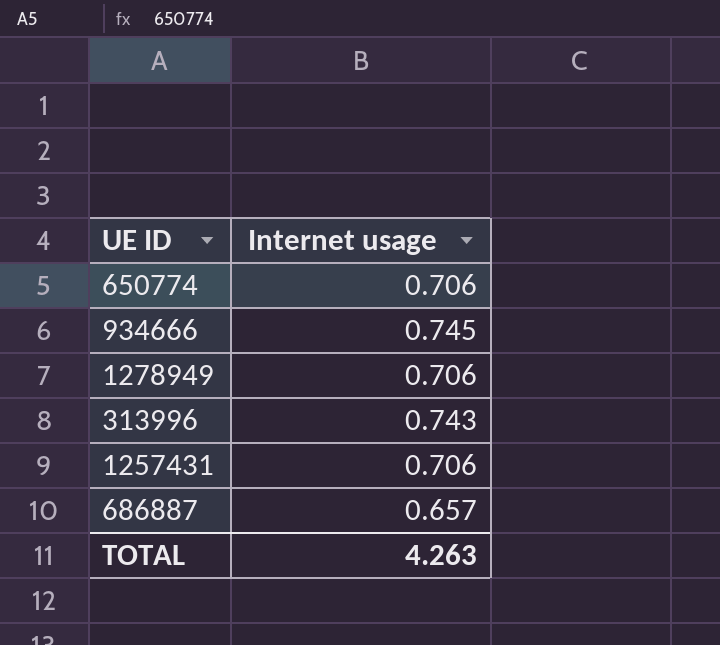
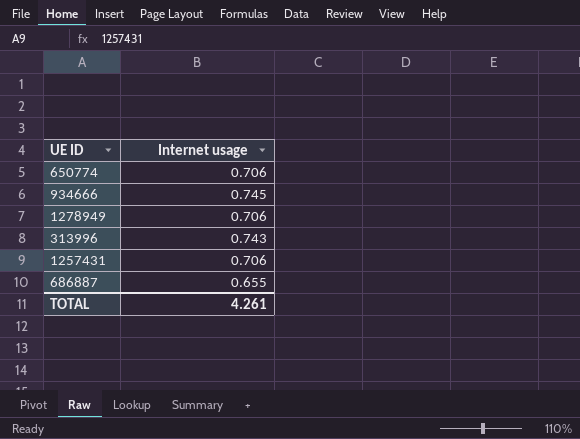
686887 | Internet usage: 0.657 -> 0.655
TOTAL | Internet usage: 4.263 -> 4.261

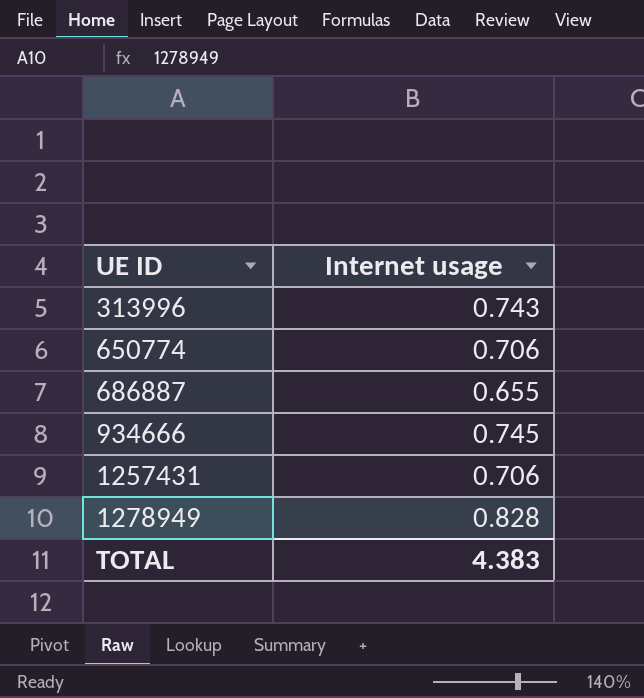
row order: none -> UE ID ascending
1278949 | Internet usage: 0.706 -> 0.828
TOTAL | Internet usage: 4.261 -> 4.383

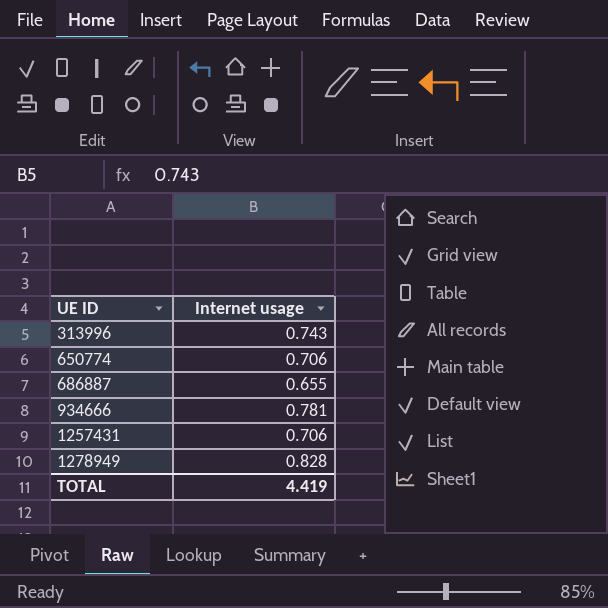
934666 | Internet usage: 0.745 -> 0.781
TOTAL | Internet usage: 4.383 -> 4.419

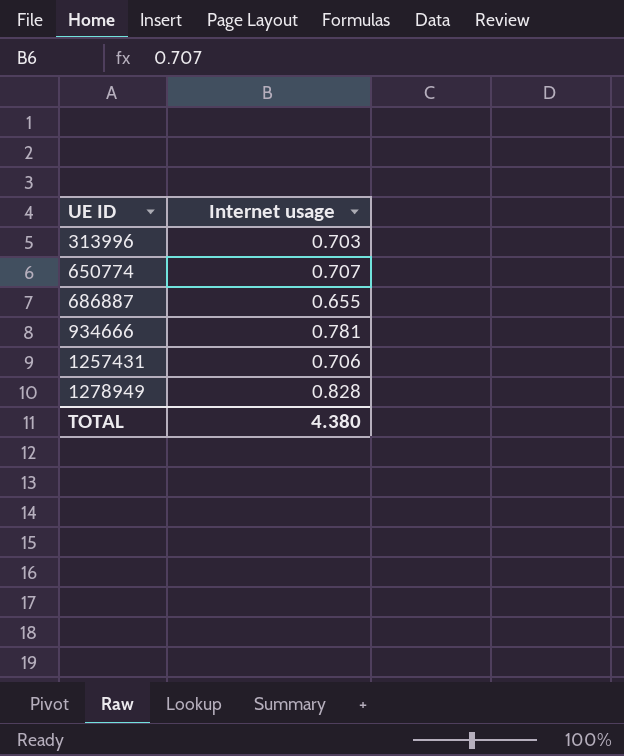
313996 | Internet usage: 0.743 -> 0.703
650774 | Internet usage: 0.706 -> 0.707
TOTAL | Internet usage: 4.419 -> 4.380

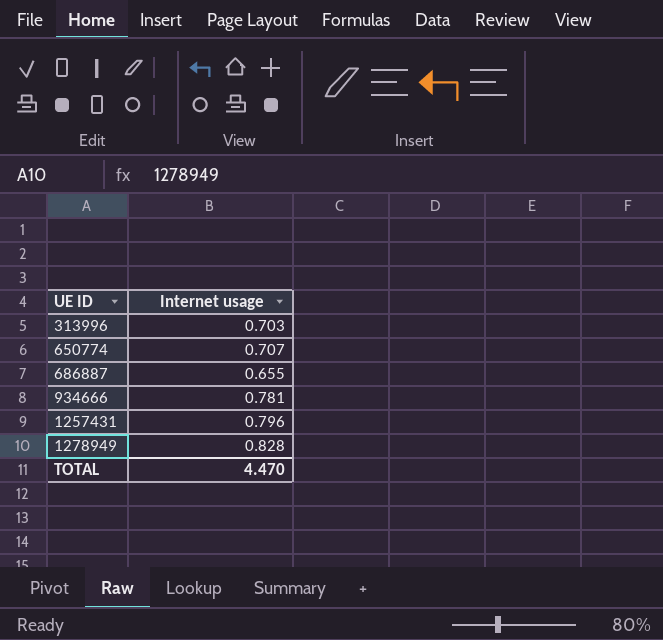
1257431 | Internet usage: 0.706 -> 0.796
TOTAL | Internet usage: 4.380 -> 4.470

